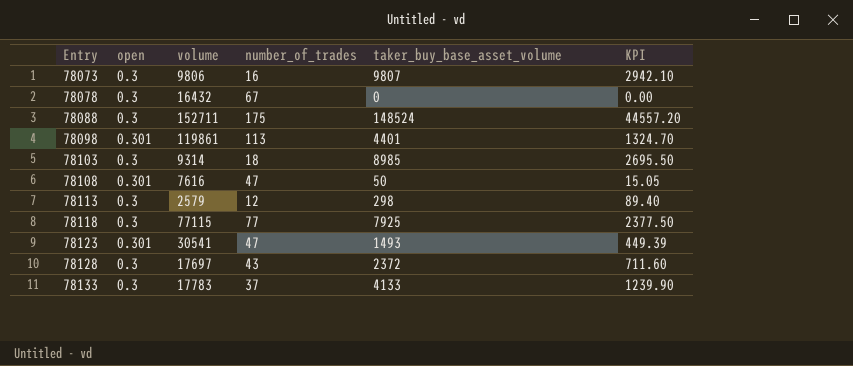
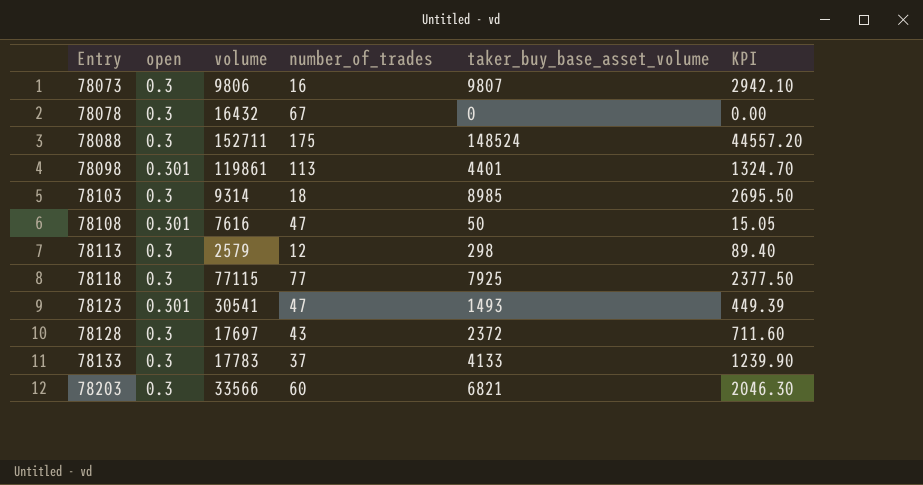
row 78203: none -> 0.3 | 33566 | 60 | 6821 | 2046.30

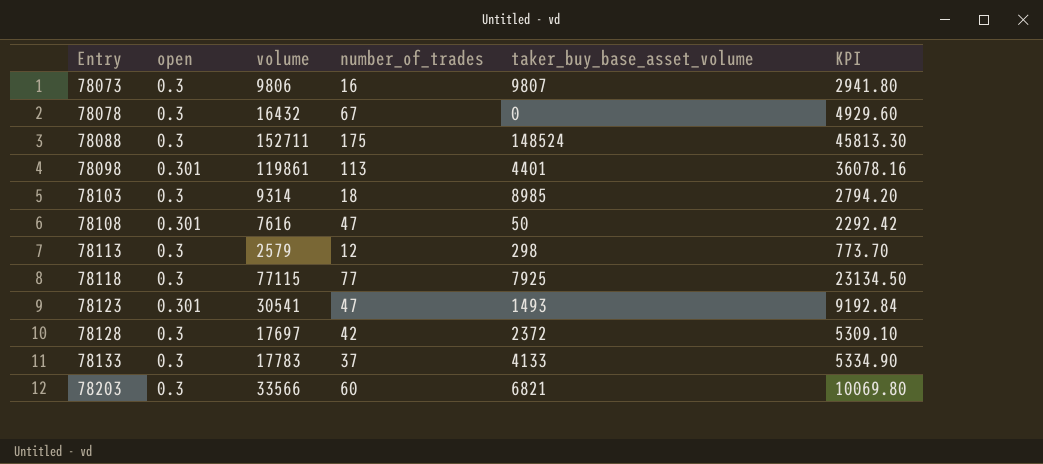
column KPI | formula: [open] * [taker_buy_base_asset_volume] -> [open] * [volume]
78128 | number_of_trades: 43 -> 42

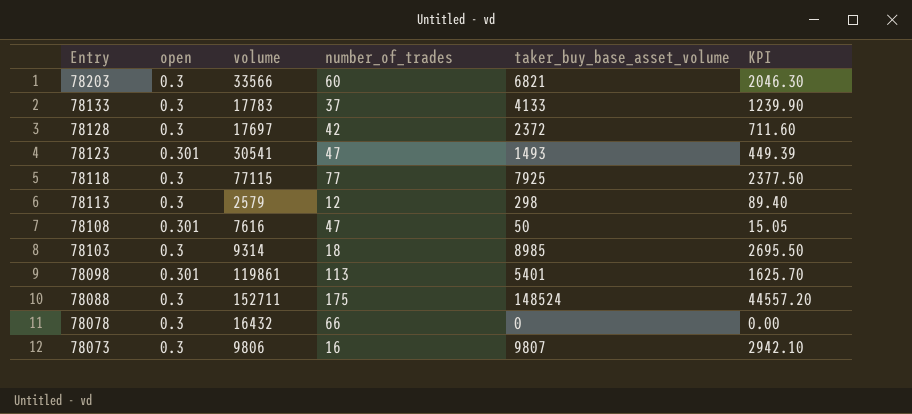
row order: Entry ascending -> Entry descending
column KPI | formula: [open] * [volume] -> [open] * [taker_buy_base_asset_volume]
78098 | taker_buy_base_asset_volume: 4401 -> 5401
78078 | number_of_trades: 67 -> 66

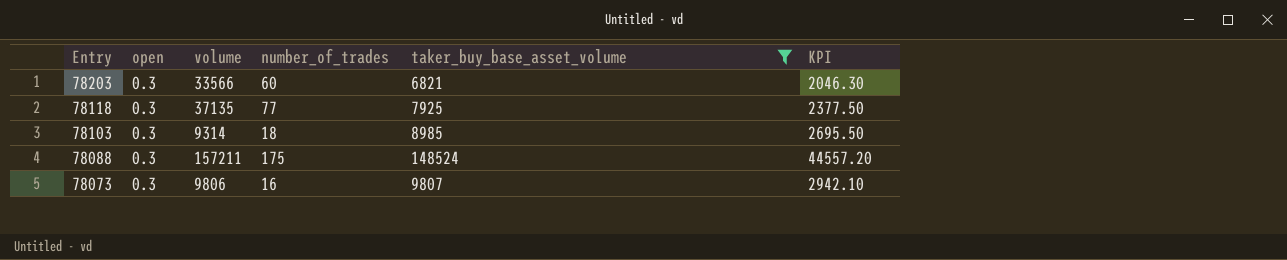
filter: none -> taker_buy_base_asset_volume >= 6821
78118 | volume: 77115 -> 37135
78088 | volume: 152711 -> 157211

